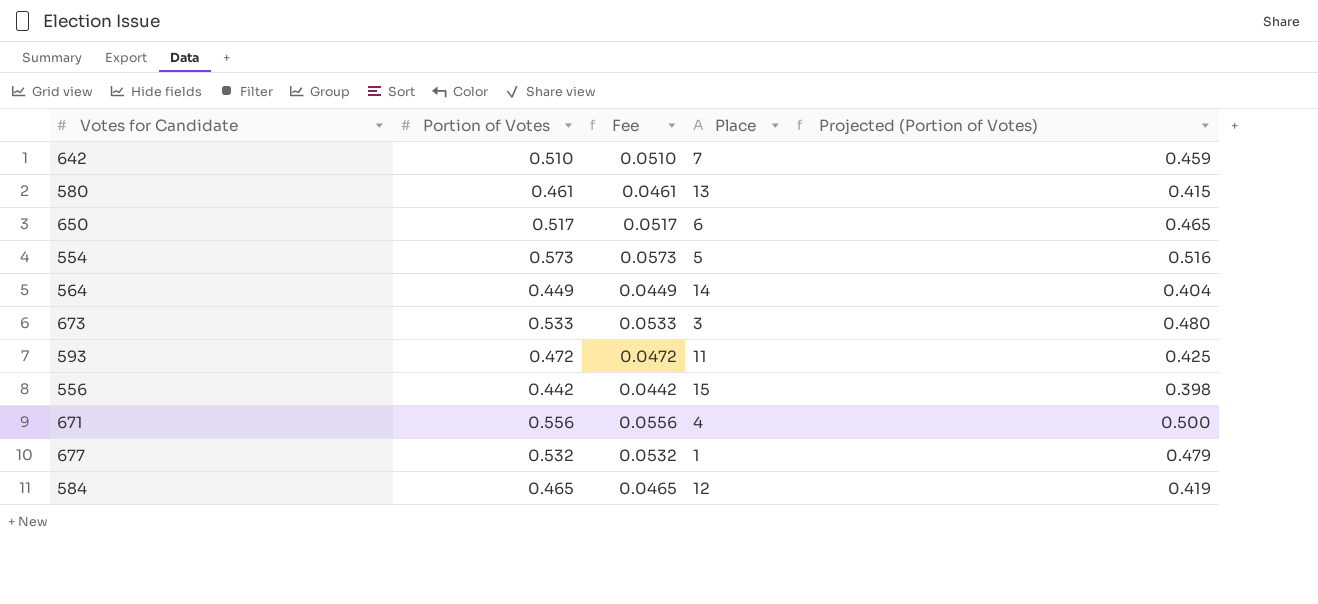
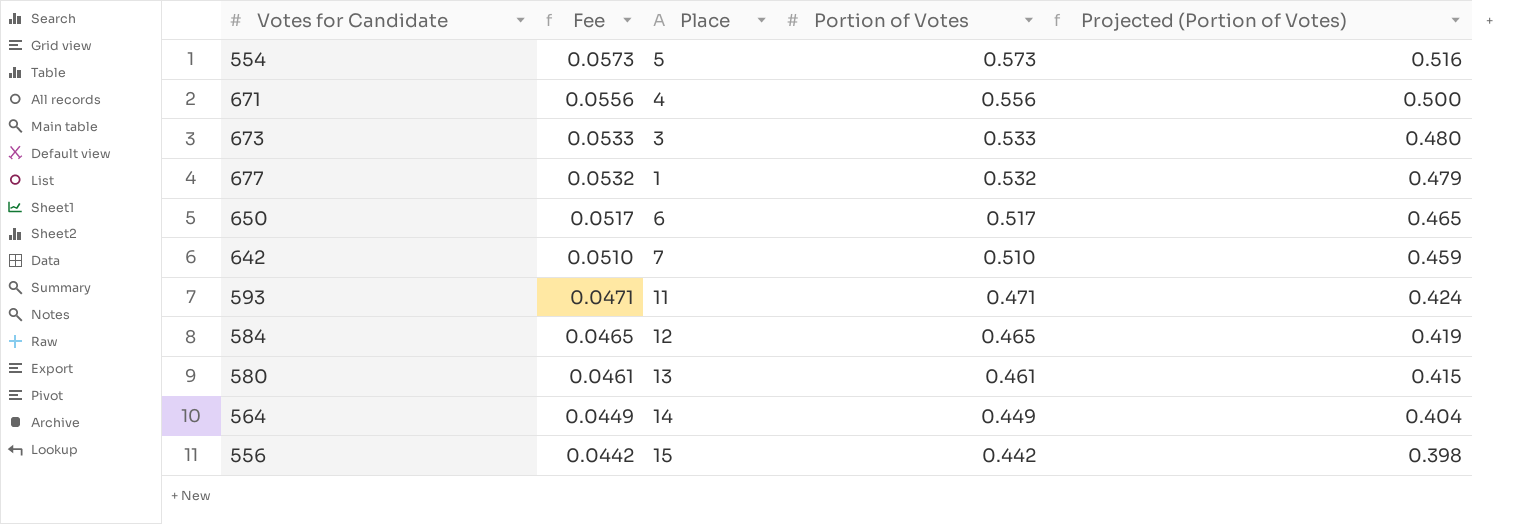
row order: none -> Fee descending
column Portion of Votes | position: 2 -> 4
593 | Fee: 0.0472 -> 0.0471
593 | Portion of Votes: 0.472 -> 0.471
593 | Projected (Portion of Votes): 0.425 -> 0.424

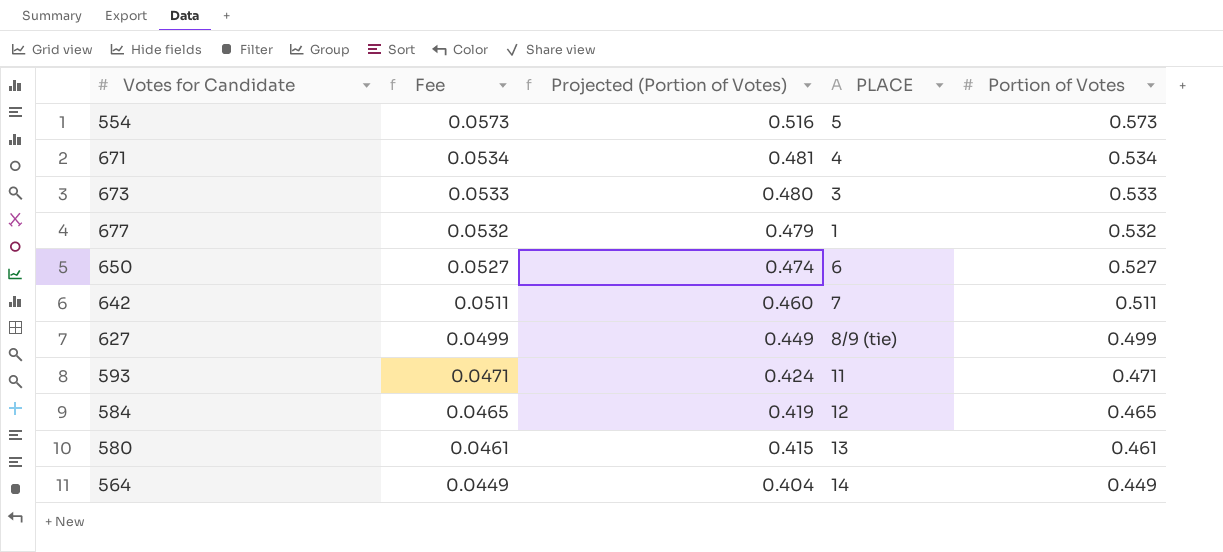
column Projected (Portion of Votes) | position: 5 -> 3
column name: Place -> PLACE
row 556: 0.0442 | 15 | 0.442 | 0.398 -> none
671 | Fee: 0.0556 -> 0.0534
671 | Projected (Portion of Votes): 0.500 -> 0.481
671 | Portion of Votes: 0.556 -> 0.534
650 | Fee: 0.0517 -> 0.0527
650 | Projected (Portion of Votes): 0.465 -> 0.474
650 | Portion of Votes: 0.517 -> 0.527
642 | Fee: 0.0510 -> 0.0511
642 | Projected (Portion of Votes): 0.459 -> 0.460
642 | Portion of Votes: 0.510 -> 0.511
row 627: none -> 0.0499 | 0.449 | 8/9 (tie) | 0.499

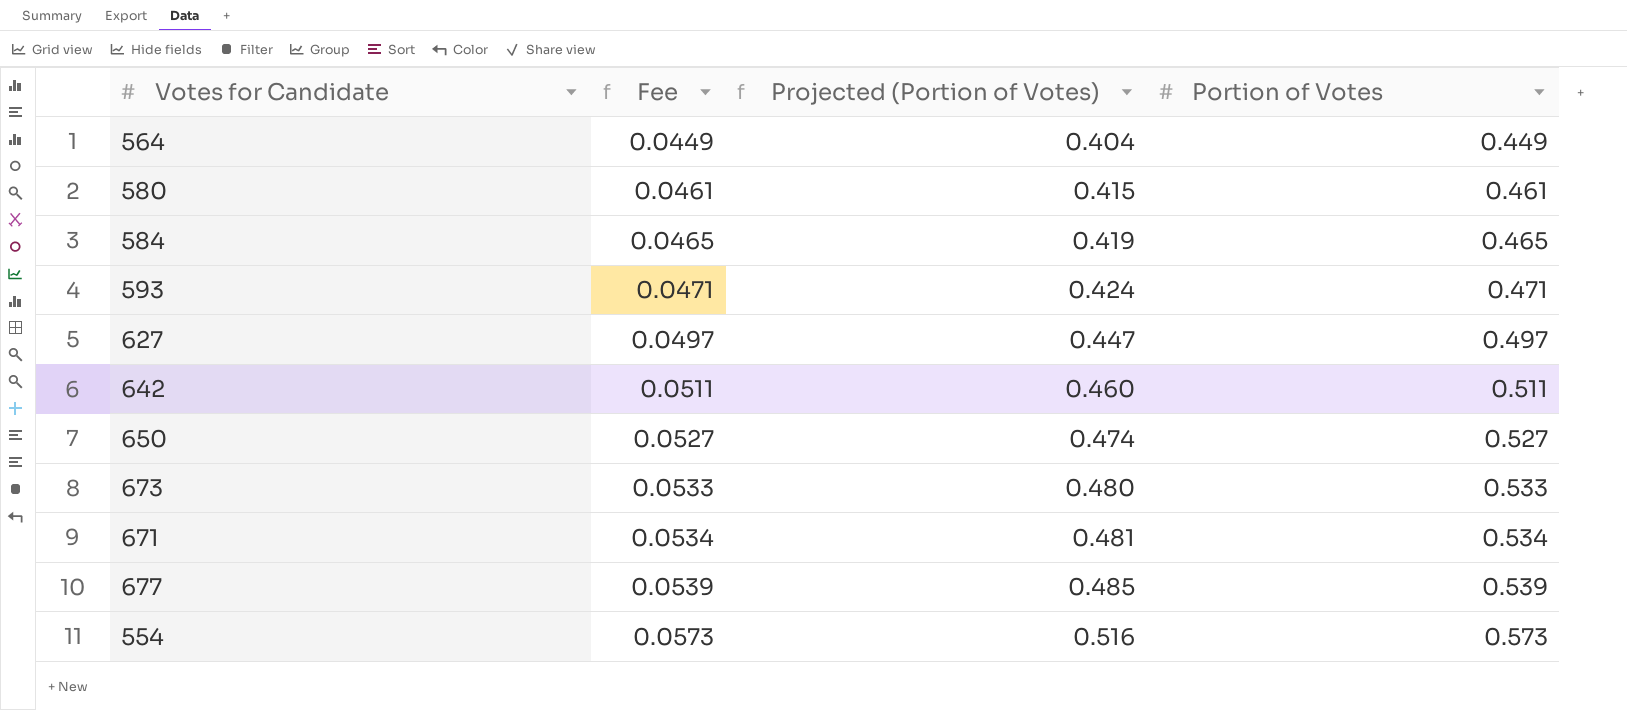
row order: Fee descending -> Fee ascending
column PLACE | position: 4 -> none
627 | Fee: 0.0499 -> 0.0497
627 | Projected (Portion of Votes): 0.449 -> 0.447
627 | Portion of Votes: 0.499 -> 0.497
677 | Fee: 0.0532 -> 0.0539
677 | Projected (Portion of Votes): 0.479 -> 0.485
677 | Portion of Votes: 0.532 -> 0.539

